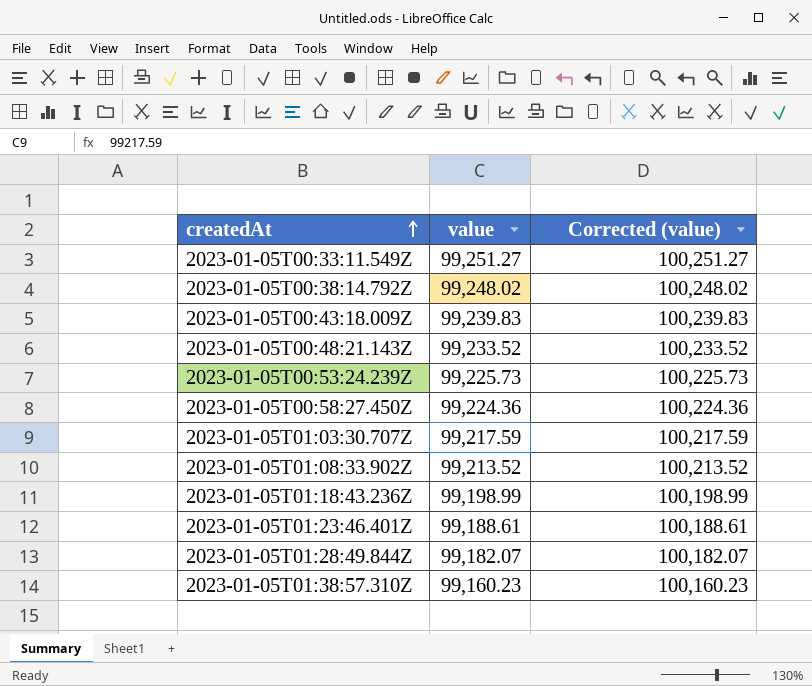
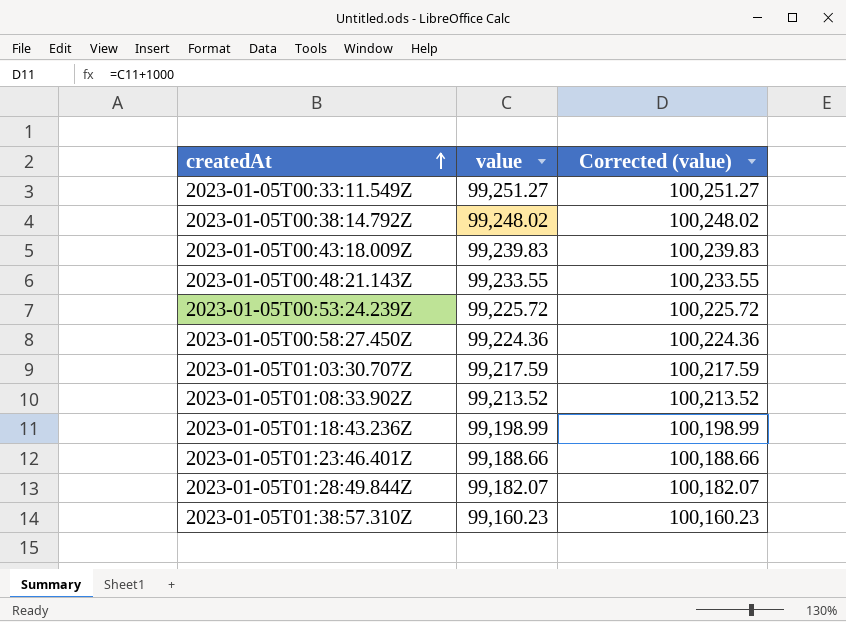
2023-01-05T00:48:21.143Z | value: 99,233.52 -> 99,233.55
2023-01-05T00:48:21.143Z | Corrected (value): 100,233.52 -> 100,233.55
2023-01-05T00:53:24.239Z | value: 99,225.73 -> 99,225.72
2023-01-05T00:53:24.239Z | Corrected (value): 100,225.73 -> 100,225.72
2023-01-05T01:23:46.401Z | value: 99,188.61 -> 99,188.66
2023-01-05T01:23:46.401Z | Corrected (value): 100,188.61 -> 100,188.66

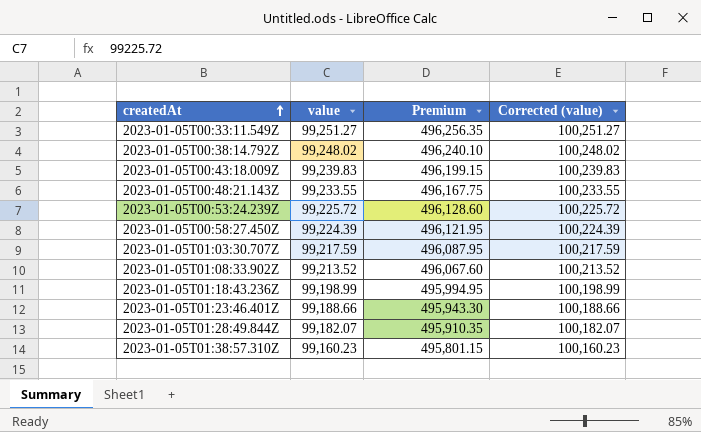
column Premium | formula: none -> [value] * 5
2023-01-05T00:58:27.450Z | value: 99,224.36 -> 99,224.39
2023-01-05T00:58:27.450Z | Corrected (value): 100,224.36 -> 100,224.39

